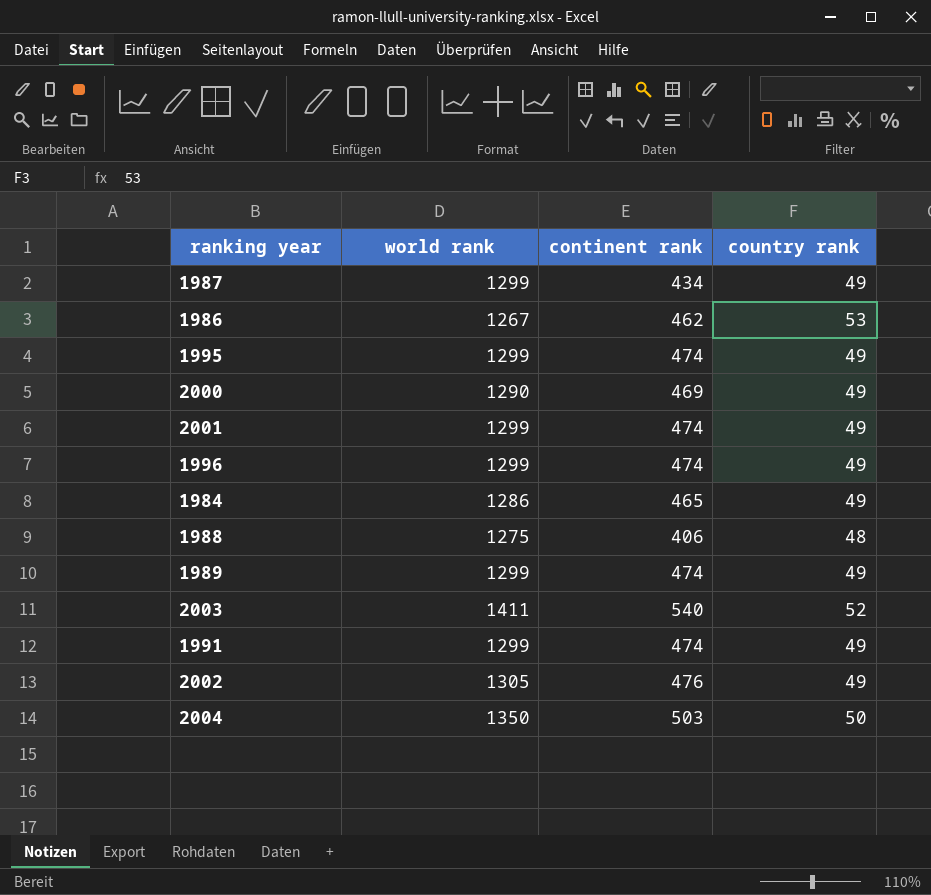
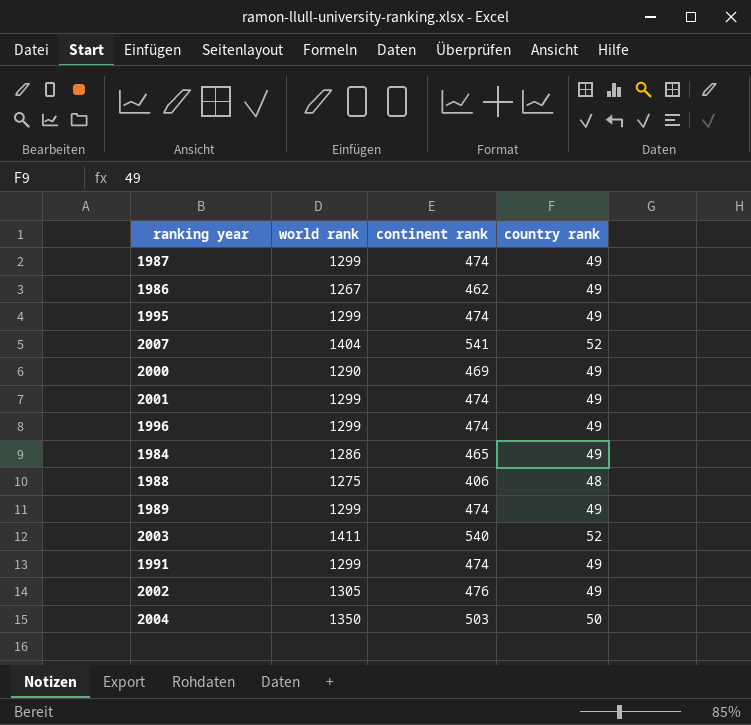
1987 | continent rank: 434 -> 474
1986 | country rank: 53 -> 49
row 2007: none -> 1404 | 541 | 52

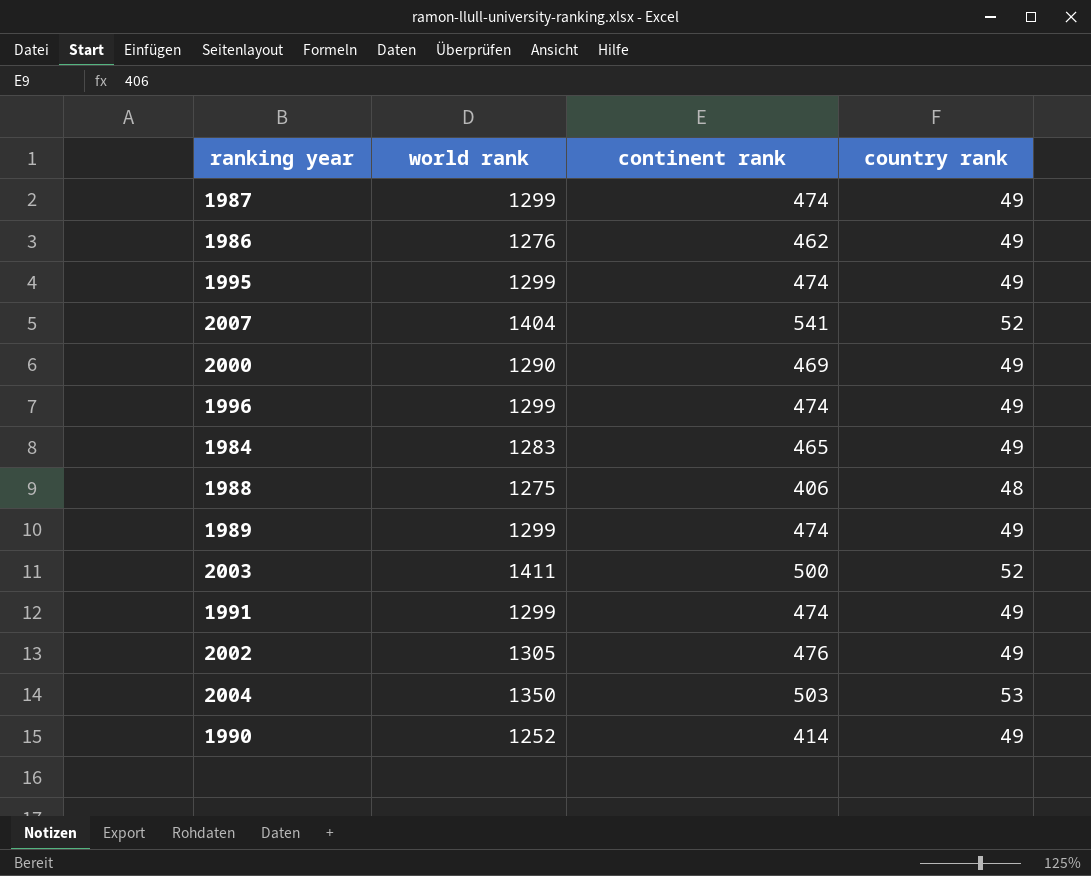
row 2001: 1299 | 474 | 49 -> none
1986 | world rank: 1267 -> 1276
1984 | world rank: 1286 -> 1283
2003 | continent rank: 540 -> 500
2004 | country rank: 50 -> 53
row 1990: none -> 1252 | 414 | 49

